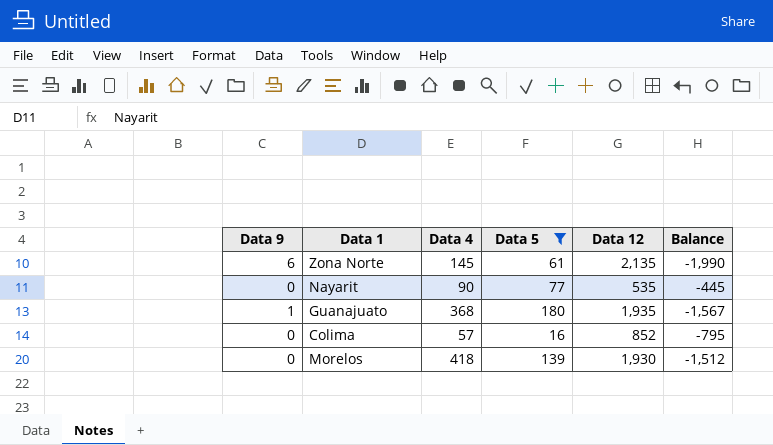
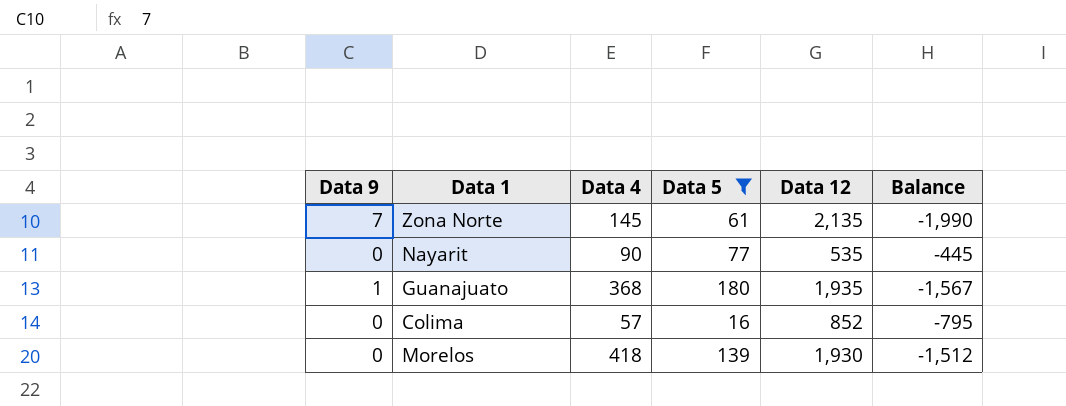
Zona Norte | Data 9: 6 -> 7

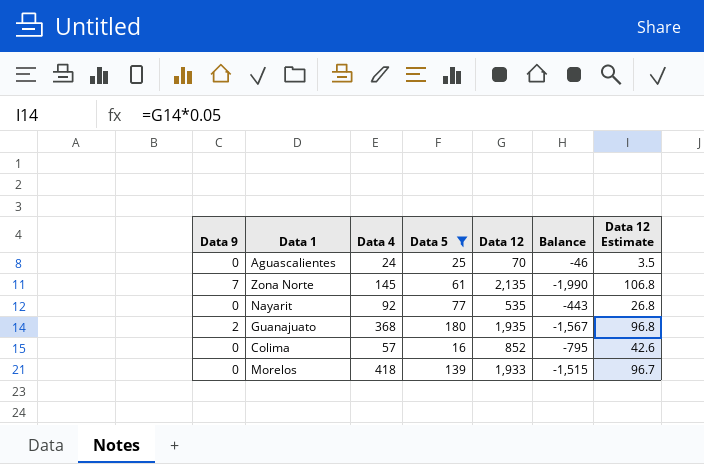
column Data 12 Estimate | formula: none -> [Data 12] * 0.05
row Aguascalientes: none -> 0 | 24 | 25 | 70 | -46 | 3.5
Nayarit | Data 4: 90 -> 92
Nayarit | Balance: -445 -> -443
Guanajuato | Data 9: 1 -> 2
Morelos | Data 12: 1,930 -> 1,933
Morelos | Balance: -1,512 -> -1,515

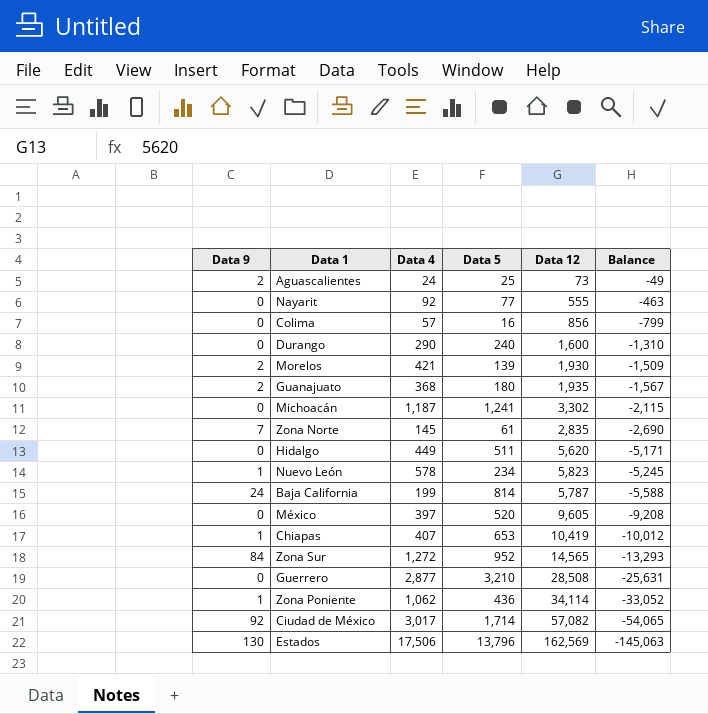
filter: Data 5 <= 180 -> none
row order: none -> Balance descending
column Data 12 Estimate | formula: [Data 12] * 0.05 -> none
Aguascalientes | Data 9: 0 -> 2
Aguascalientes | Data 12: 70 -> 73
Aguascalientes | Balance: -46 -> -49
Nayarit | Data 12: 535 -> 555
Nayarit | Balance: -443 -> -463
Colima | Data 12: 852 -> 856
Colima | Balance: -795 -> -799
Morelos | Data 9: 0 -> 2
Morelos | Data 4: 418 -> 421
Morelos | Data 12: 1,933 -> 1,930
Morelos | Balance: -1,515 -> -1,509
Zona Norte | Data 12: 2,135 -> 2,835
Zona Norte | Balance: -1,990 -> -2,690

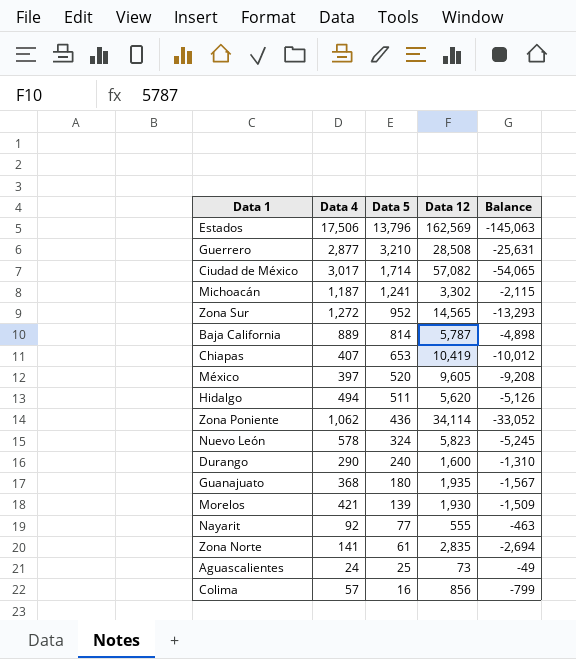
row order: Balance descending -> Data 5 descending
column Data 9 | position: 1 -> none
Baja California | Data 4: 199 -> 889
Baja California | Balance: -5,588 -> -4,898
Hidalgo | Data 4: 449 -> 494
Hidalgo | Balance: -5,171 -> -5,126
Nuevo León | Data 5: 234 -> 324
Zona Norte | Data 4: 145 -> 141
Zona Norte | Balance: -2,690 -> -2,694

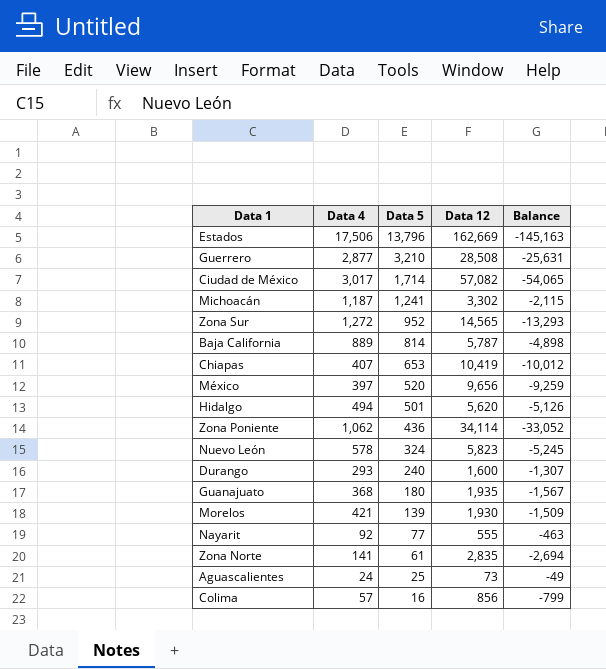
Estados | Data 12: 162,569 -> 162,669
Estados | Balance: -145,063 -> -145,163
México | Data 12: 9,605 -> 9,656
México | Balance: -9,208 -> -9,259
Hidalgo | Data 5: 511 -> 501
Durango | Data 4: 290 -> 293
Durango | Balance: -1,310 -> -1,307

